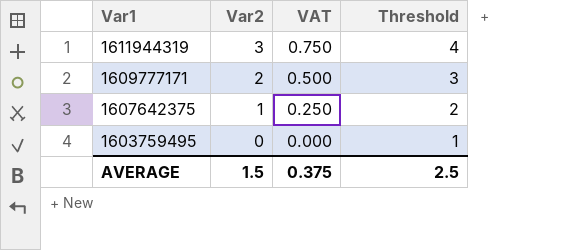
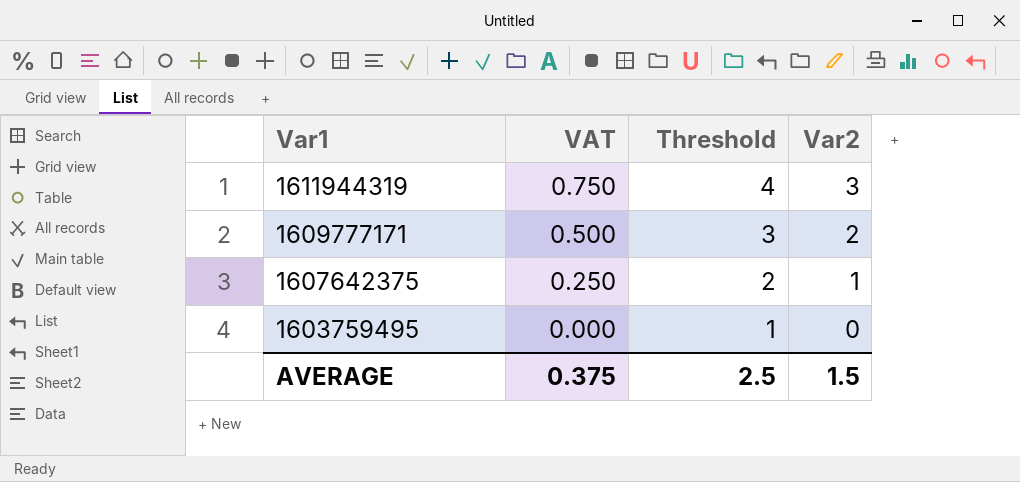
column Var2 | position: 2 -> 4

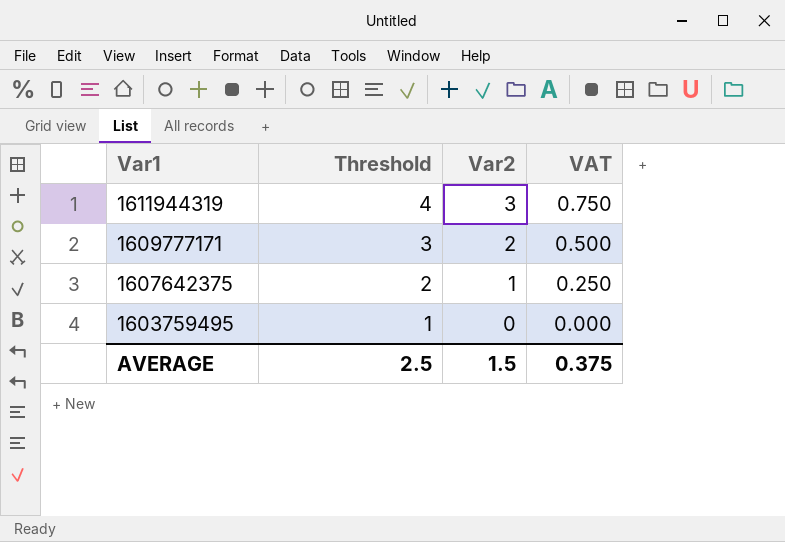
column VAT | position: 2 -> 4

